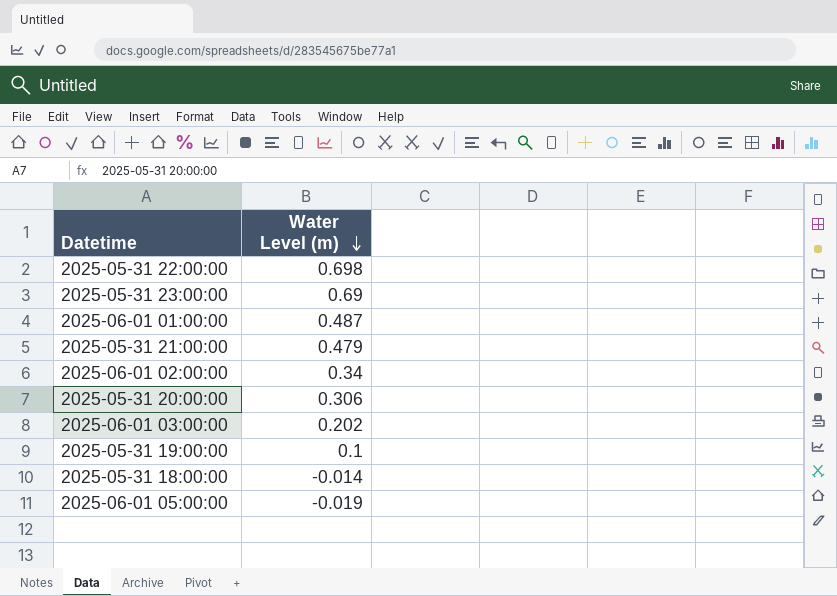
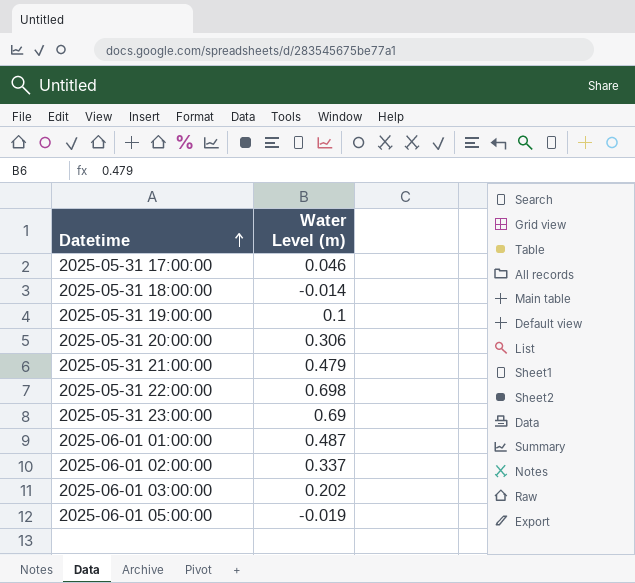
row order: Water Level (m) descending -> Datetime ascending
row 2025-05-31 17:00:00: none -> 0.046
2025-06-01 02:00:00 | Water Level (m): 0.34 -> 0.337

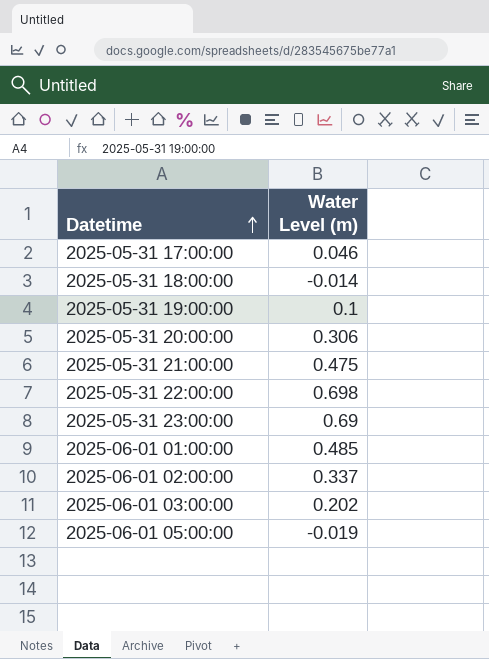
2025-05-31 21:00:00 | Water Level (m): 0.479 -> 0.475
2025-06-01 01:00:00 | Water Level (m): 0.487 -> 0.485

